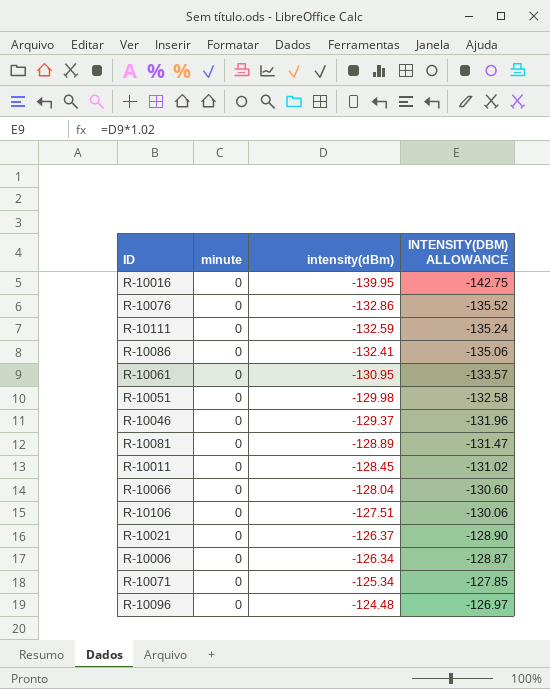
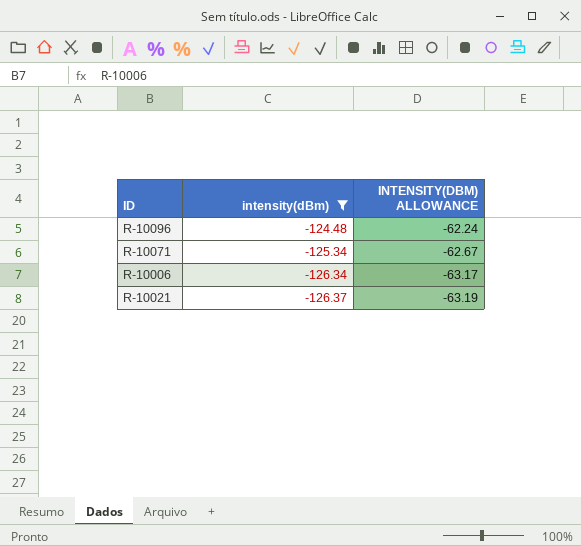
filter: none -> intensity(dBm) >= -126.37
row order: intensity(dBm) ascending -> intensity(dBm) descending
column minute | position: 2 -> none
column INTENSITY(DBM) ALLOWANCE | formula: [intensity(dBm)] * 1.02 -> [intensity(dBm)] * 0.5

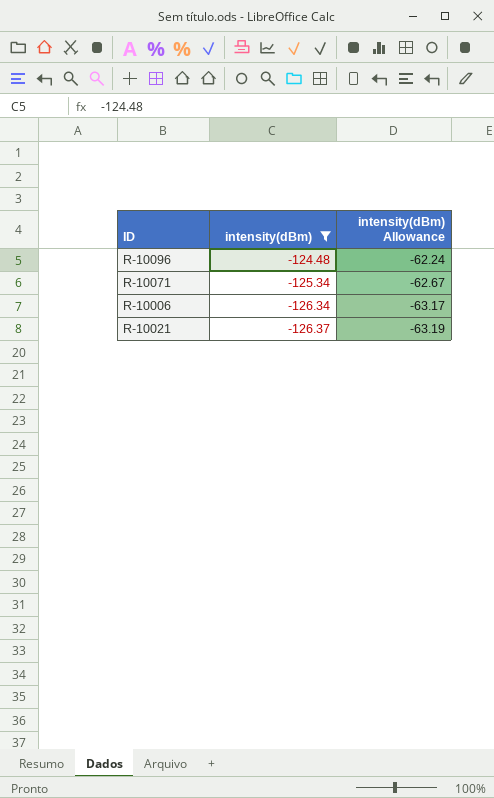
column name: INTENSITY(DBM) ALLOWANCE -> intensity(dBm) Allowance

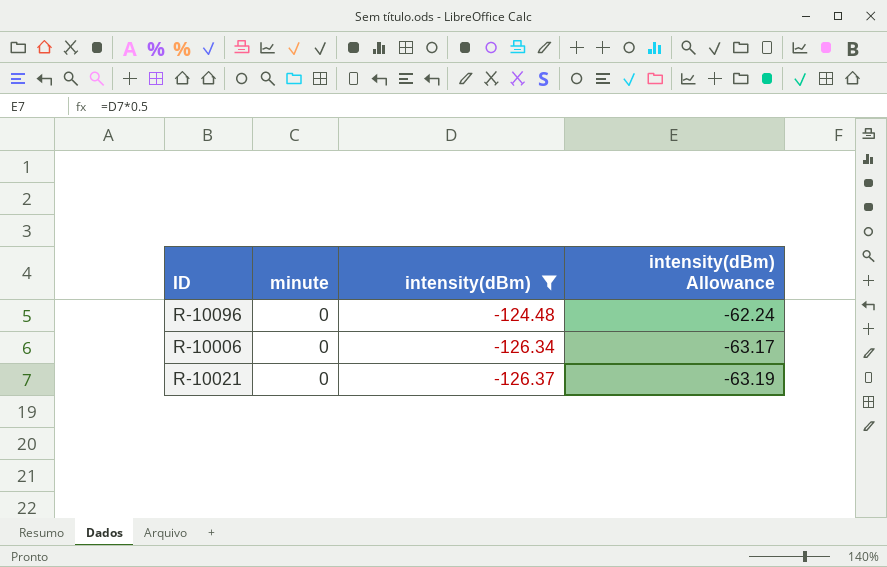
column minute | position: none -> 2
row R-10071: -125.34 | -62.67 -> none

